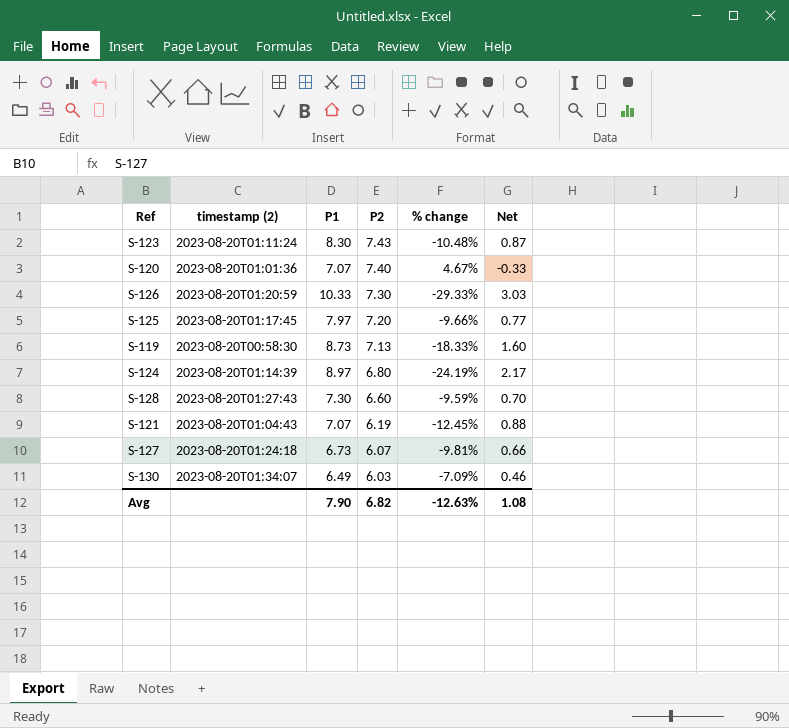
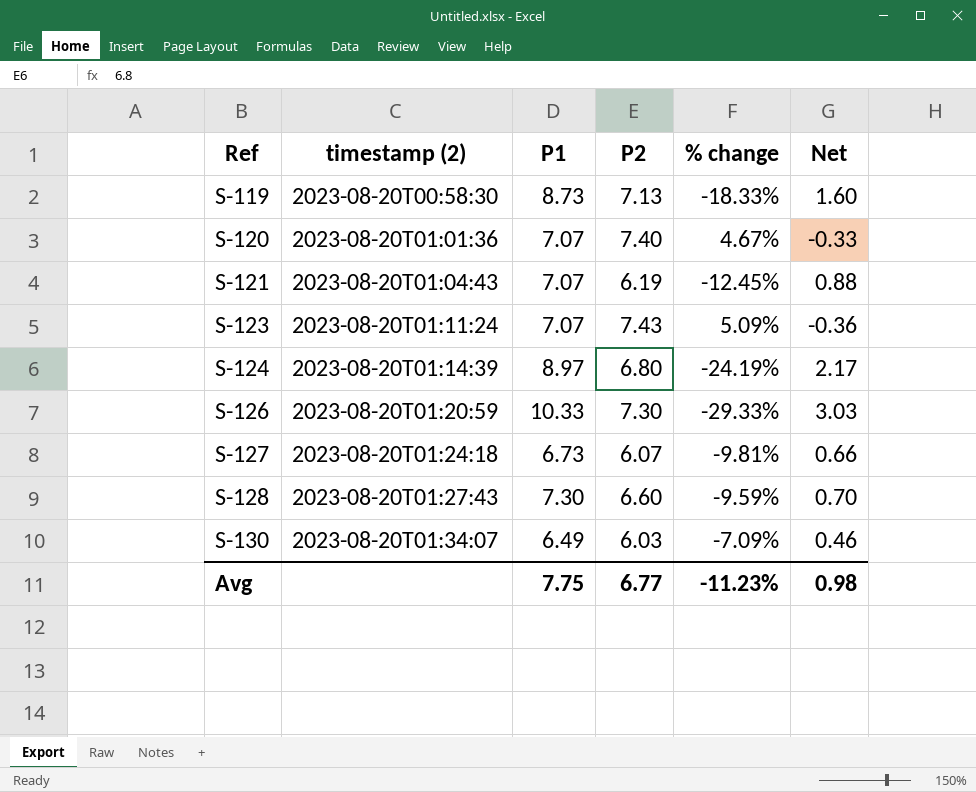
row order: P2 descending -> Ref ascending
row S-125: 2023-08-20T01:17:45 | 7.97 | 7.20 | -9.66% | 0.77 -> none
S-123 | P1: 8.30 -> 7.07
S-123 | % change: -10.48% -> 5.09%
S-123 | Net: 0.87 -> -0.36
Avg | P1: 7.90 -> 7.75
Avg | P2: 6.82 -> 6.77
Avg | % change: -12.63% -> -11.23%
Avg | Net: 1.08 -> 0.98

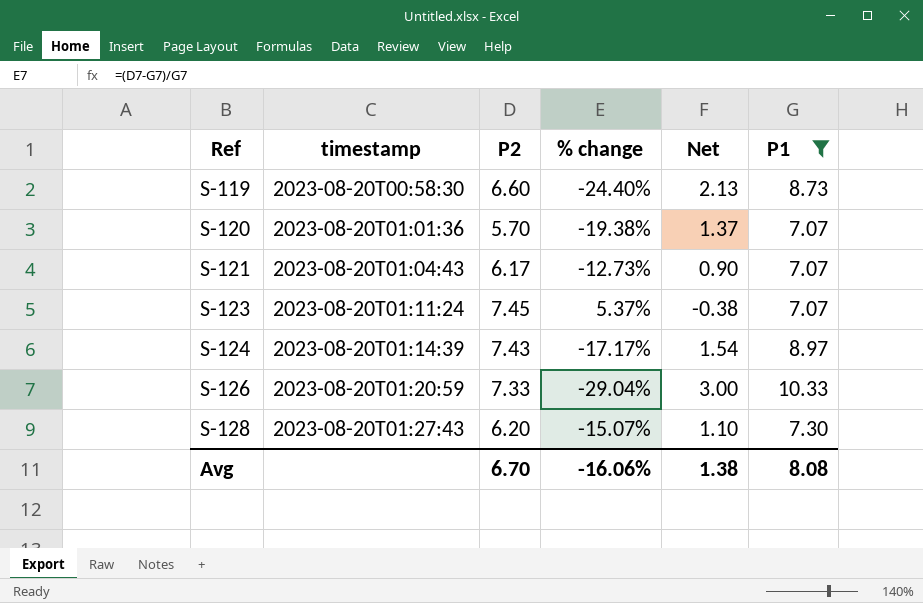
filter: none -> P1 >= 7.07
column name: timestamp (2) -> timestamp
column P1 | position: 3 -> 6
S-119 | P2: 7.13 -> 6.60
S-119 | % change: -18.33% -> -24.40%
S-119 | Net: 1.60 -> 2.13
S-120 | P2: 7.40 -> 5.70
S-120 | % change: 4.67% -> -19.38%
S-120 | Net: -0.33 -> 1.37
S-121 | P2: 6.19 -> 6.17
S-121 | % change: -12.45% -> -12.73%
S-121 | Net: 0.88 -> 0.90
S-123 | P2: 7.43 -> 7.45
S-123 | % change: 5.09% -> 5.37%
S-123 | Net: -0.36 -> -0.38
S-124 | P2: 6.80 -> 7.43
S-124 | % change: -24.19% -> -17.17%
S-124 | Net: 2.17 -> 1.54
S-126 | P2: 7.30 -> 7.33
S-126 | % change: -29.33% -> -29.04%
S-126 | Net: 3.03 -> 3.00
S-128 | P2: 6.60 -> 6.20
S-128 | % change: -9.59% -> -15.07%
S-128 | Net: 0.70 -> 1.10
Avg | P2: 6.77 -> 6.70
Avg | % change: -11.23% -> -16.06%
Avg | Net: 0.98 -> 1.38
Avg | P1: 7.75 -> 8.08

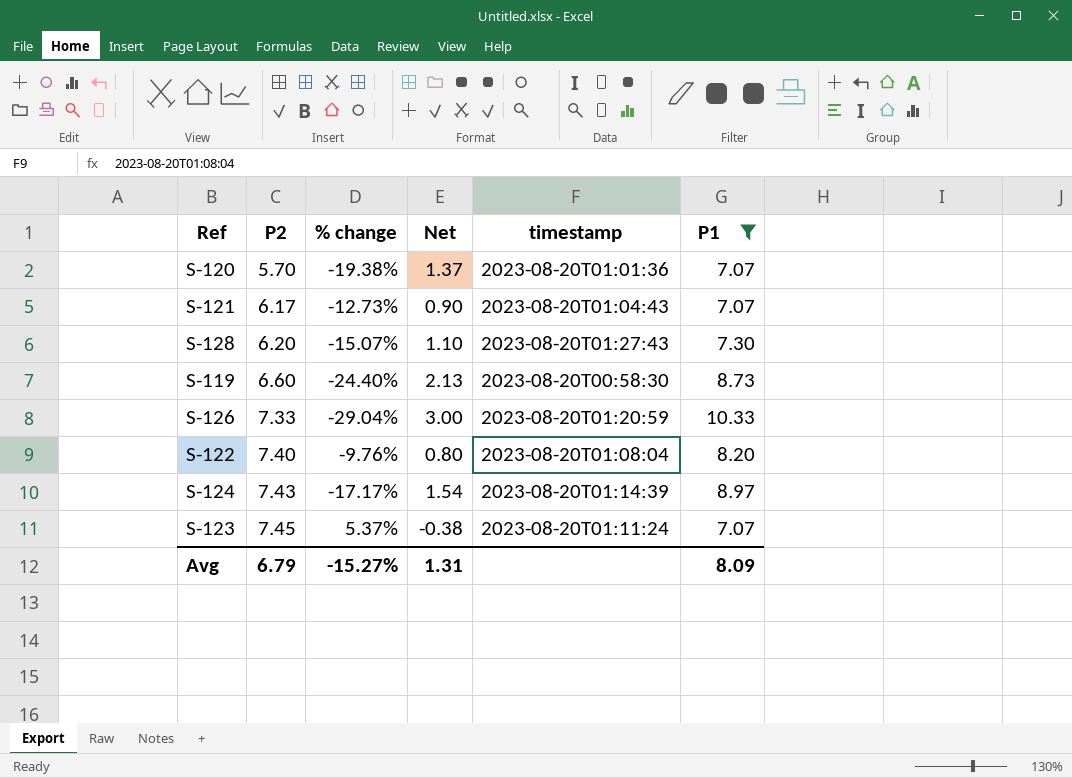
row order: Ref ascending -> P2 ascending
column timestamp | position: 2 -> 5
row S-122: none -> 7.40 | -9.76% | 0.80 | 2023-08-20T01:08:04 | 8.20
Avg | P2: 6.70 -> 6.79
Avg | % change: -16.06% -> -15.27%
Avg | Net: 1.38 -> 1.31
Avg | P1: 8.08 -> 8.09

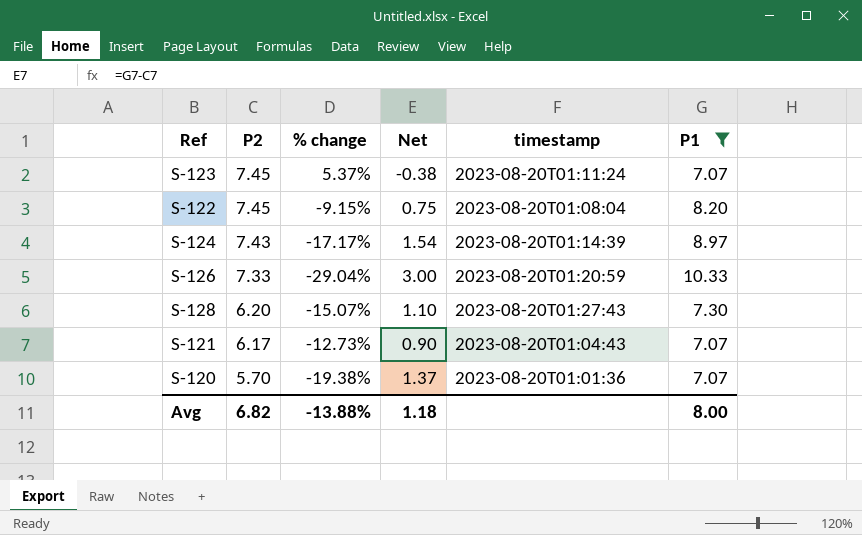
row order: P2 ascending -> P2 descending
row S-119: 6.60 | -24.40% | 2.13 | 2023-08-20T00:58:30 | 8.73 -> none
S-122 | P2: 7.40 -> 7.45
S-122 | % change: -9.76% -> -9.15%
S-122 | Net: 0.80 -> 0.75
Avg | P2: 6.79 -> 6.82
Avg | % change: -15.27% -> -13.88%
Avg | Net: 1.31 -> 1.18
Avg | P1: 8.09 -> 8.00

